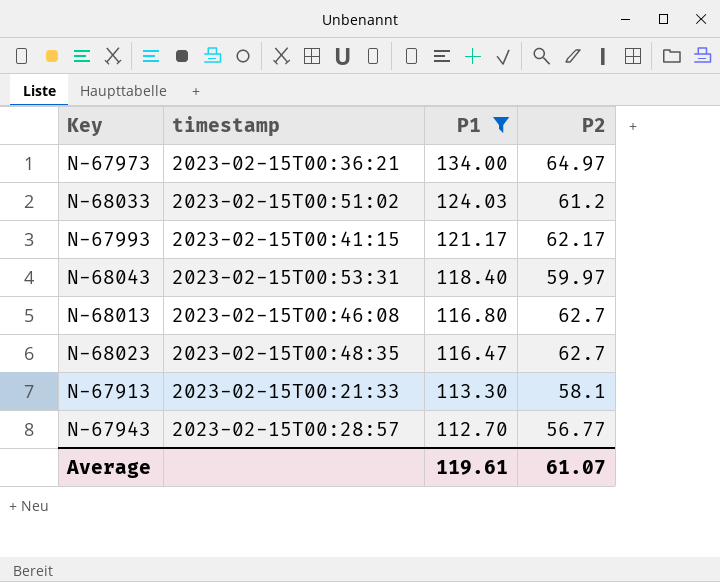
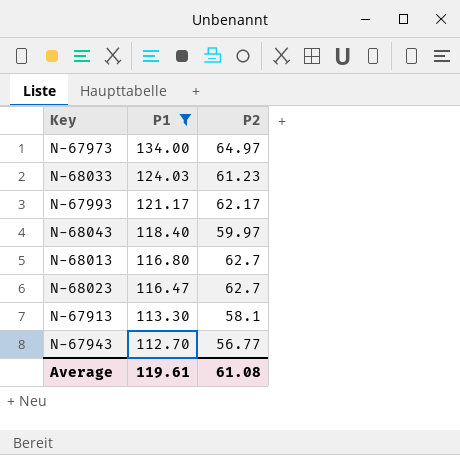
column timestamp | position: 2 -> none
N-68033 | P2: 61.2 -> 61.23
Average | P2: 61.07 -> 61.08

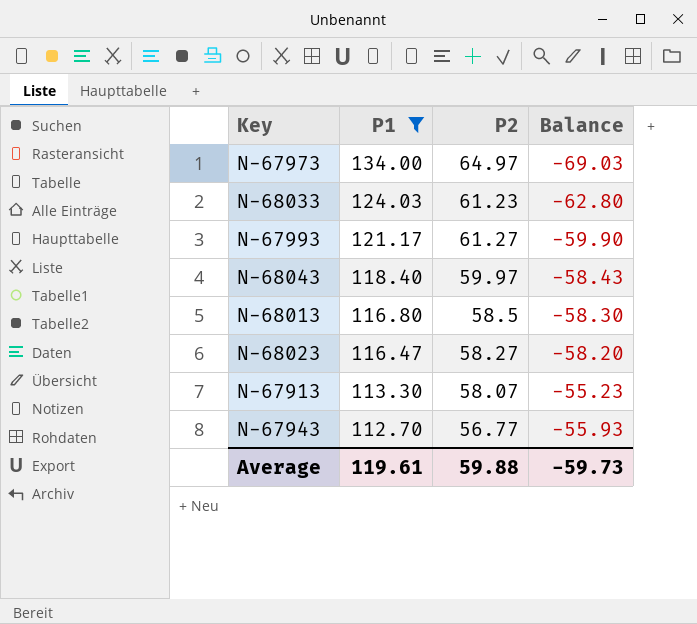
column Balance | formula: none -> [P2] - [P1]
N-67993 | P2: 62.17 -> 61.27
N-68013 | P2: 62.7 -> 58.5
N-68023 | P2: 62.7 -> 58.27
N-67913 | P2: 58.1 -> 58.07
Average | P2: 61.08 -> 59.88

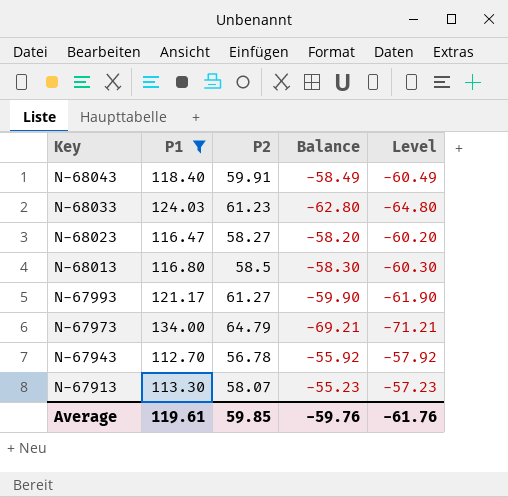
row order: P1 descending -> Key descending
column Level | formula: none -> [Balance] - 2
N-68043 | P2: 59.97 -> 59.91
N-68043 | Balance: -58.43 -> -58.49
N-67973 | P2: 64.97 -> 64.79
N-67973 | Balance: -69.03 -> -69.21
N-67943 | P2: 56.77 -> 56.78
N-67943 | Balance: -55.93 -> -55.92
Average | P2: 59.88 -> 59.85
Average | Balance: -59.73 -> -59.76

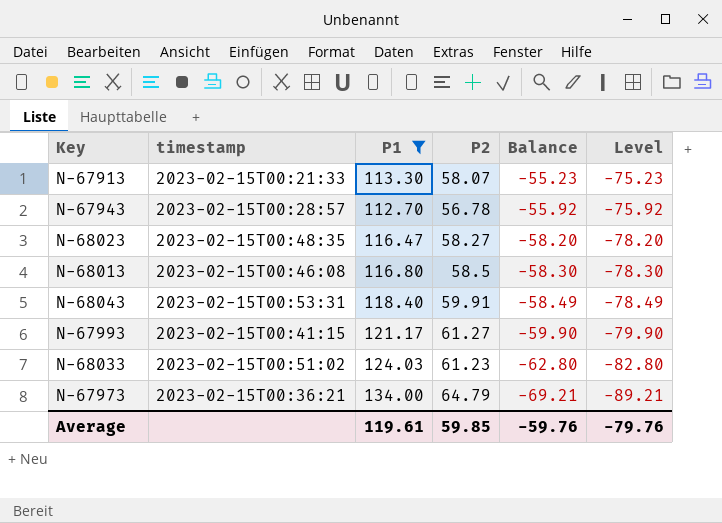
row order: Key descending -> Balance descending
column timestamp | position: none -> 2
column Level | formula: [Balance] - 2 -> [Balance] - 20
Average | Level: -61.76 -> -79.76

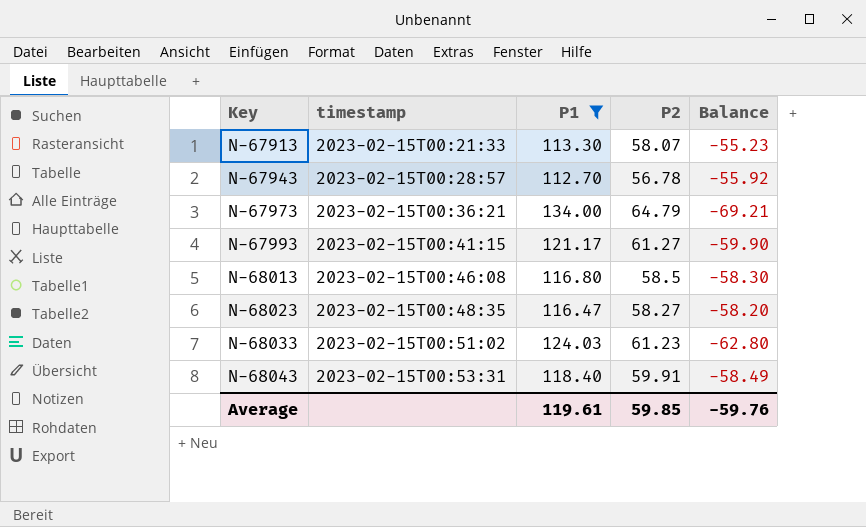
row order: Balance descending -> Key ascending
column Level | formula: [Balance] - 20 -> none

